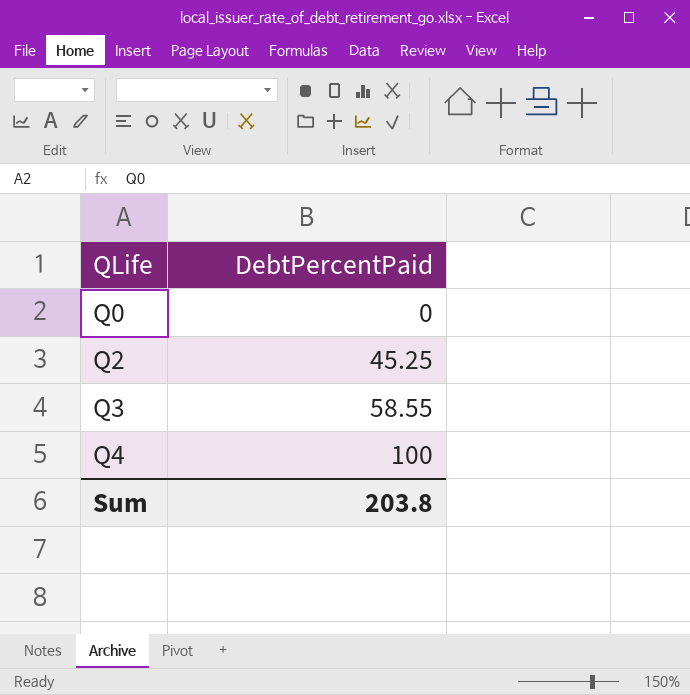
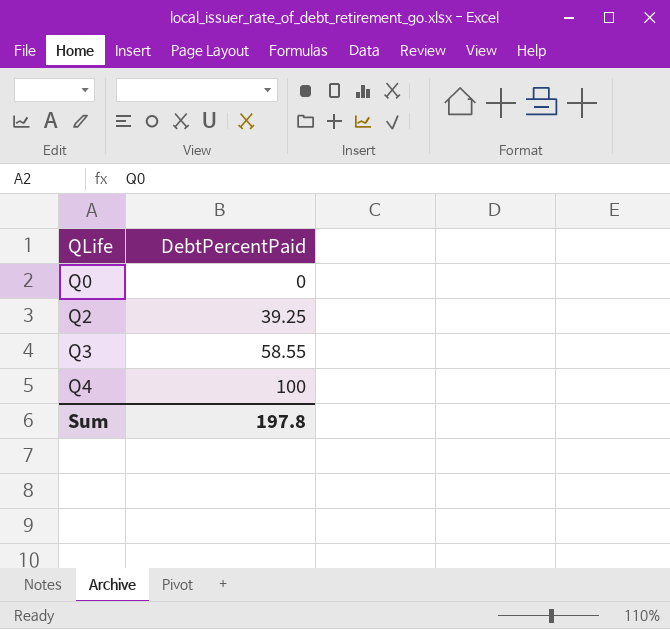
Q2 | DebtPercentPaid: 45.25 -> 39.25
Sum | DebtPercentPaid: 203.8 -> 197.8

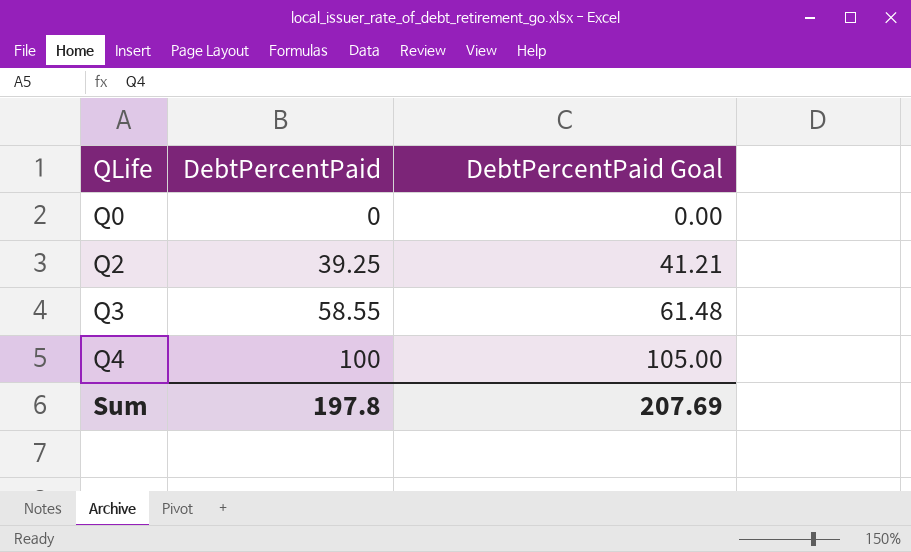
column DebtPercentPaid Goal | formula: none -> [DebtPercentPaid] * 1.05

